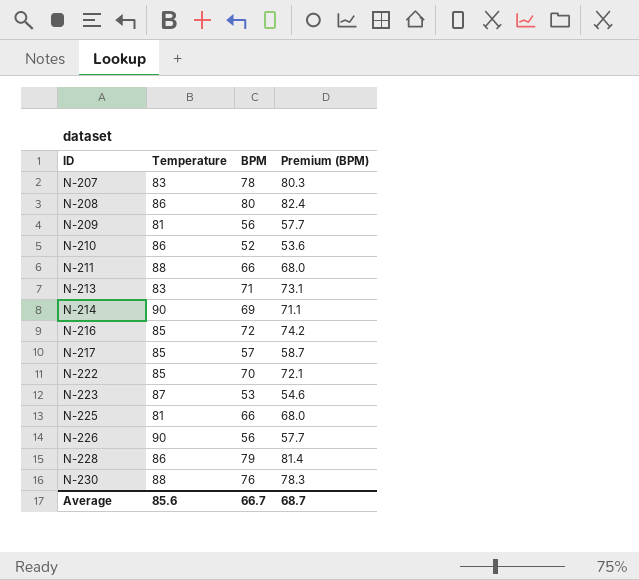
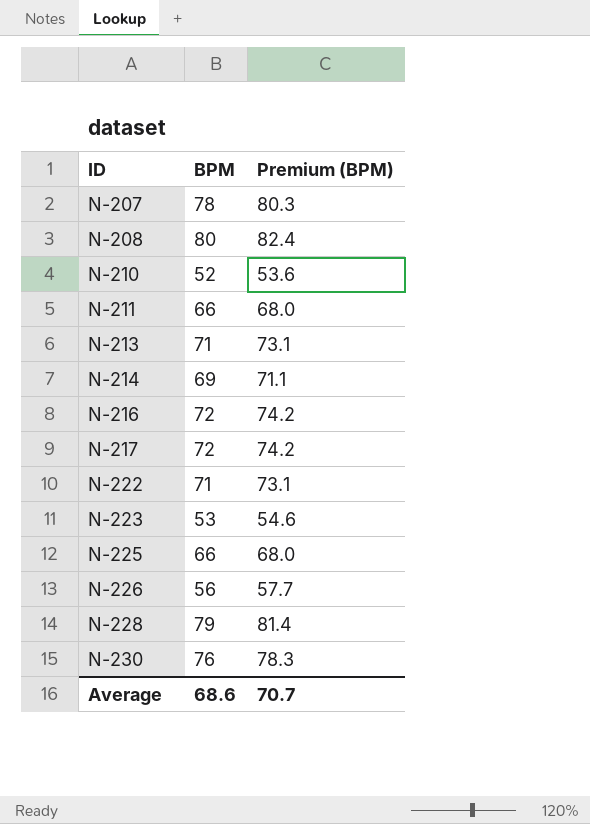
column Temperature | position: 2 -> none
row N-209: 81 | 56 | 57.7 -> none
N-217 | BPM: 57 -> 72
N-217 | Premium (BPM): 58.7 -> 74.2
N-222 | BPM: 70 -> 71
N-222 | Premium (BPM): 72.1 -> 73.1
Average | BPM: 66.7 -> 68.6
Average | Premium (BPM): 68.7 -> 70.7

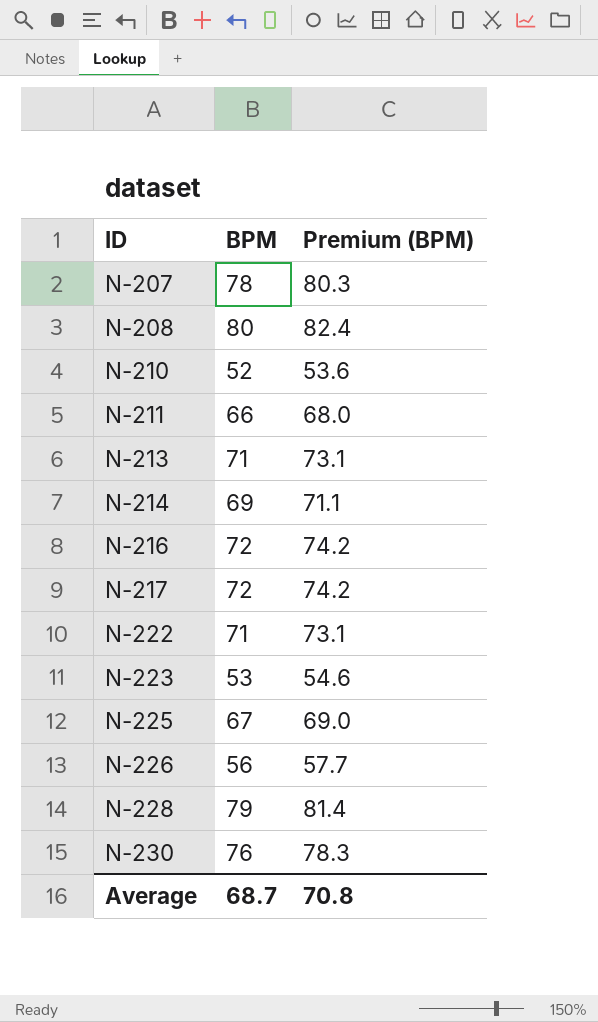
N-225 | BPM: 66 -> 67
N-225 | Premium (BPM): 68.0 -> 69.0
Average | BPM: 68.6 -> 68.7
Average | Premium (BPM): 70.7 -> 70.8

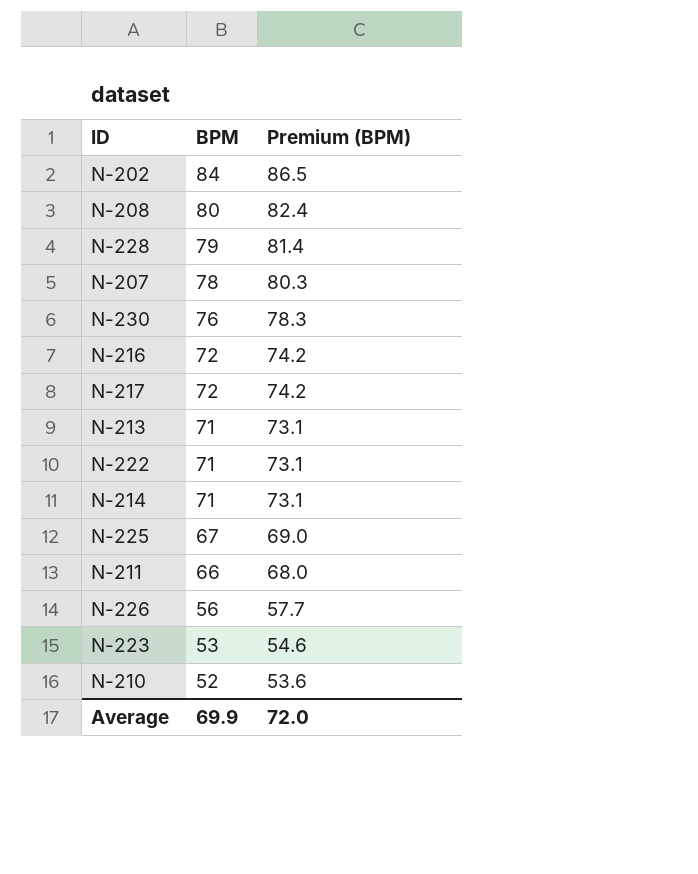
row order: ID ascending -> BPM descending
row N-202: none -> 84 | 86.5
N-214 | BPM: 69 -> 71
N-214 | Premium (BPM): 71.1 -> 73.1
Average | BPM: 68.7 -> 69.9
Average | Premium (BPM): 70.8 -> 72.0

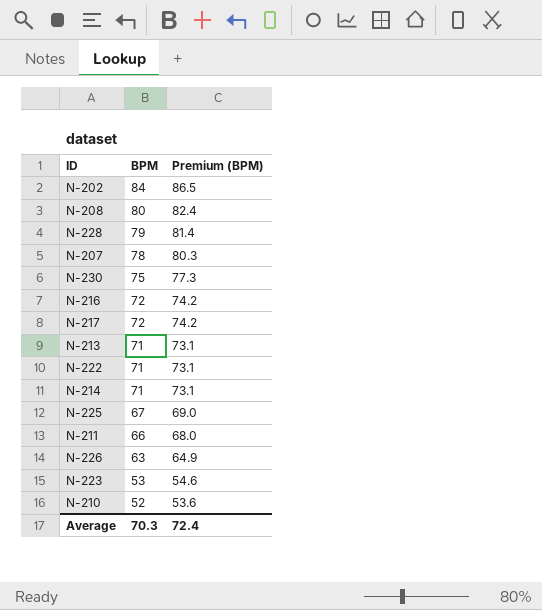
N-230 | BPM: 76 -> 75
N-230 | Premium (BPM): 78.3 -> 77.3
N-226 | BPM: 56 -> 63
N-226 | Premium (BPM): 57.7 -> 64.9
Average | BPM: 69.9 -> 70.3
Average | Premium (BPM): 72.0 -> 72.4

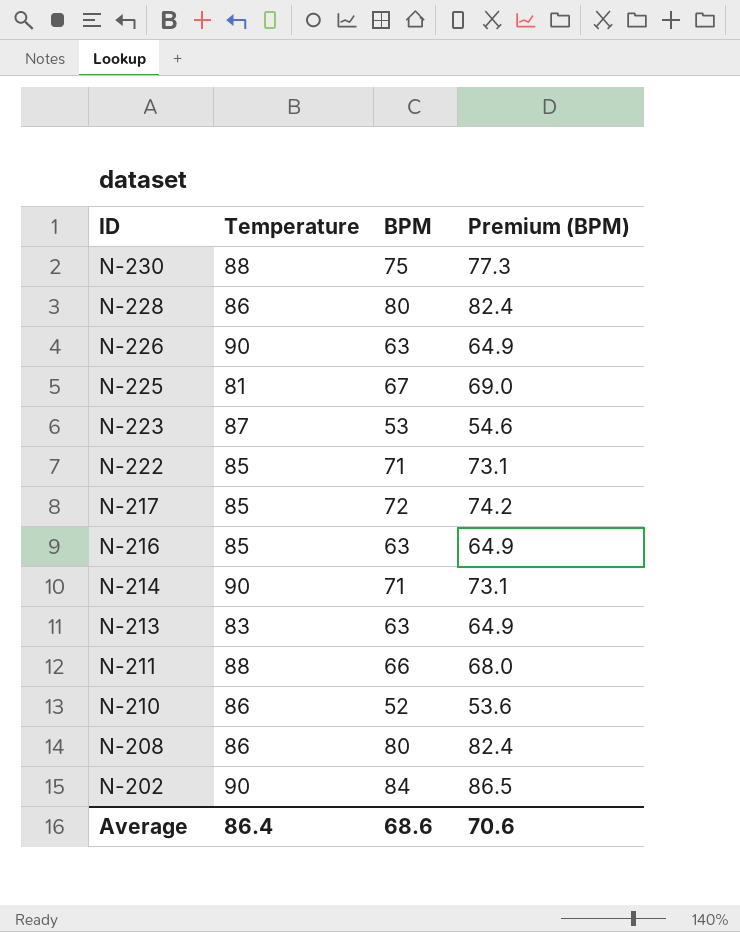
row order: BPM descending -> ID descending
column Temperature | position: none -> 2
row N-207: 78 | 80.3 -> none
N-228 | BPM: 79 -> 80
N-228 | Premium (BPM): 81.4 -> 82.4
N-216 | BPM: 72 -> 63
N-216 | Premium (BPM): 74.2 -> 64.9
N-213 | BPM: 71 -> 63
N-213 | Premium (BPM): 73.1 -> 64.9
Average | BPM: 70.3 -> 68.6
Average | Premium (BPM): 72.4 -> 70.6

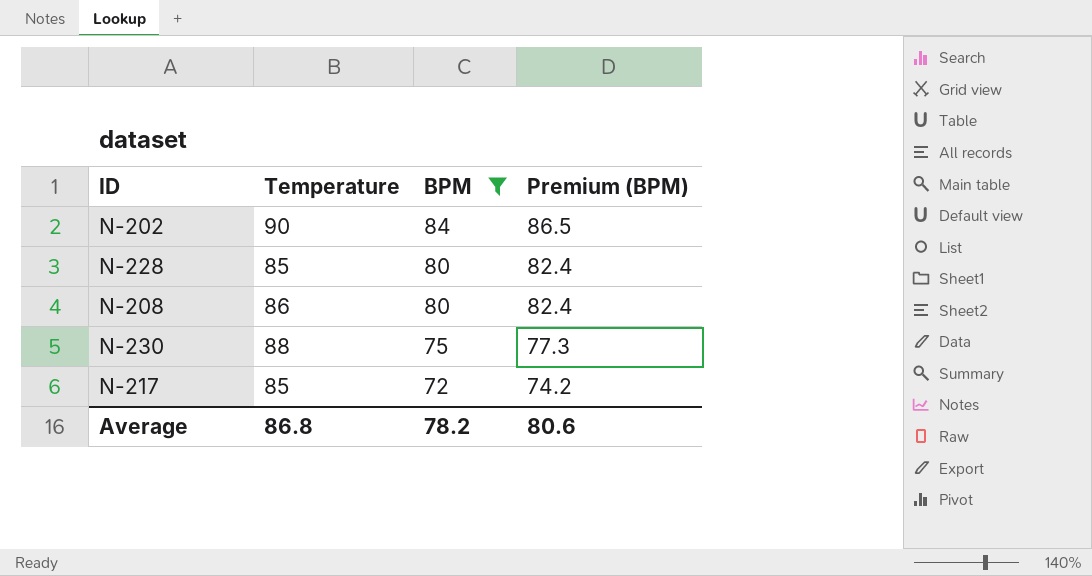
filter: none -> BPM >= 72
row order: ID descending -> BPM descending
N-228 | Temperature: 86 -> 85
Average | Temperature: 86.4 -> 86.8
Average | BPM: 68.6 -> 78.2
Average | Premium (BPM): 70.6 -> 80.6

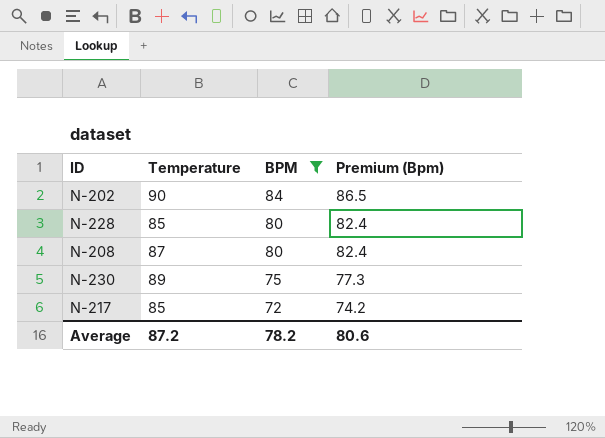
column name: Premium (BPM) -> Premium (Bpm)
N-208 | Temperature: 86 -> 87
N-230 | Temperature: 88 -> 89
Average | Temperature: 86.8 -> 87.2

